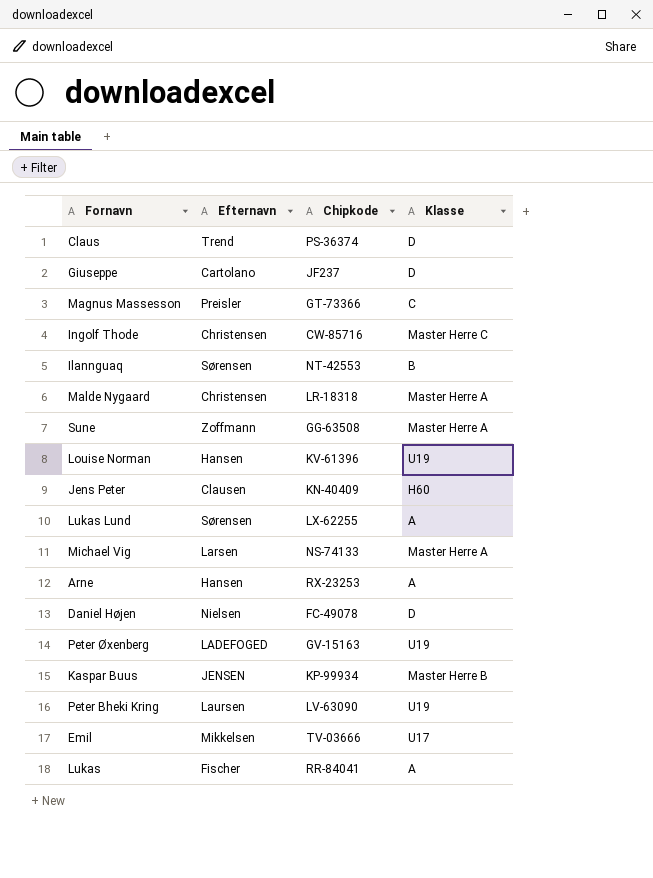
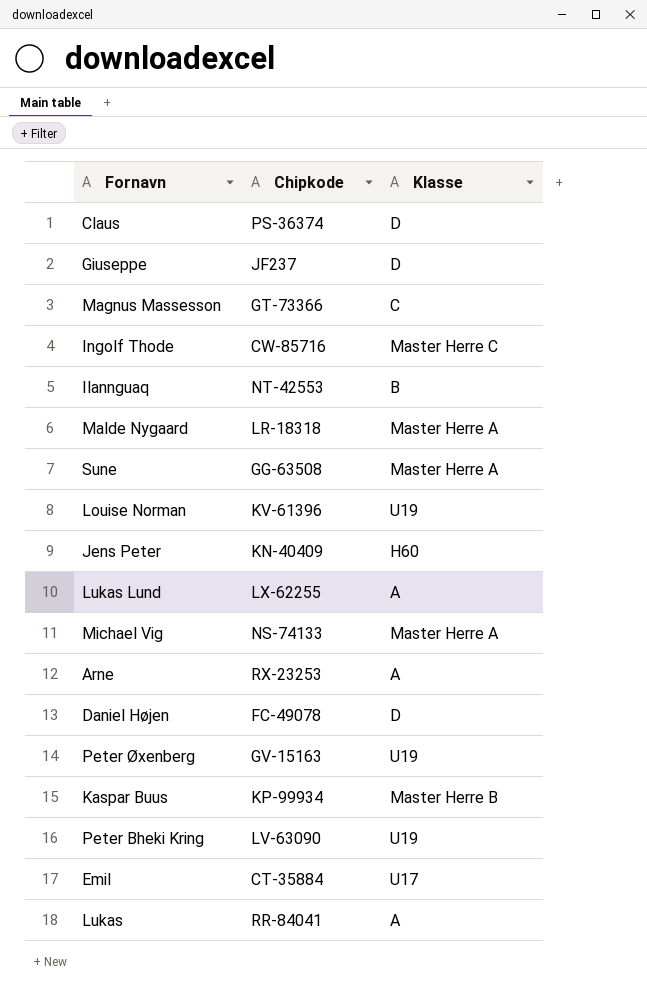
column Efternavn | position: 2 -> none
Emil | Chipkode: TV-03666 -> CT-35884

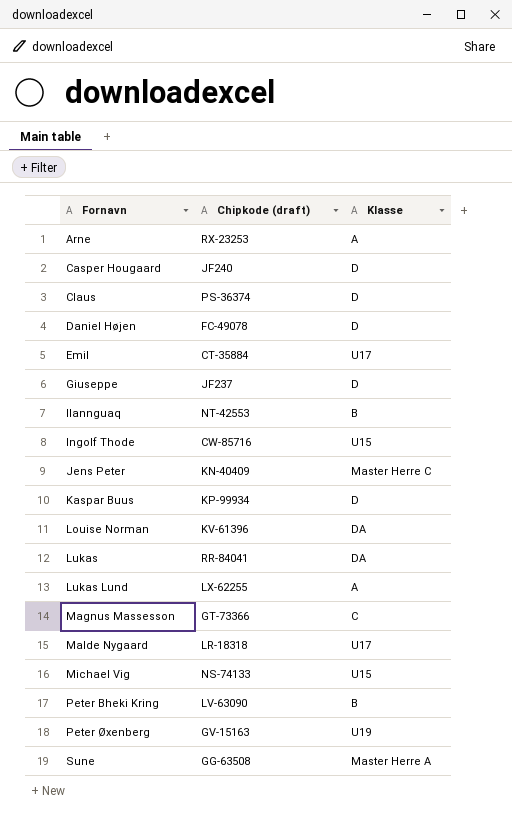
row order: none -> Fornavn ascending
column name: Chipkode -> Chipkode (draft)
row Casper Hougaard: none -> JF240 | D
Ingolf Thode | Klasse: Master Herre C -> U15
Jens Peter | Klasse: H60 -> Master Herre C
Kaspar Buus | Klasse: Master Herre B -> D
Louise Norman | Klasse: U19 -> DA
Lukas | Klasse: A -> DA
Malde Nygaard | Klasse: Master Herre A -> U17
Michael Vig | Klasse: Master Herre A -> U15
Peter Bheki Kring | Klasse: U19 -> B

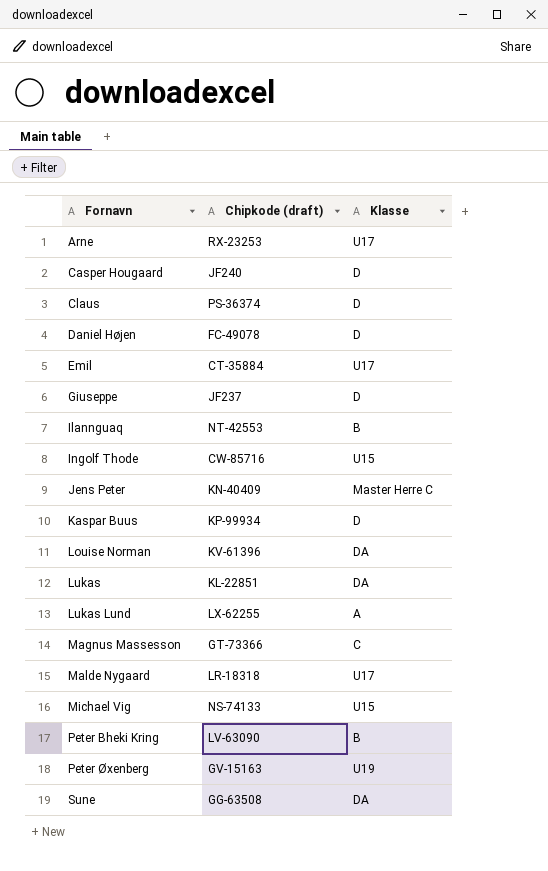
Arne | Klasse: A -> U17
Lukas | Chipkode (draft): RR-84041 -> KL-22851
Sune | Klasse: Master Herre A -> DA

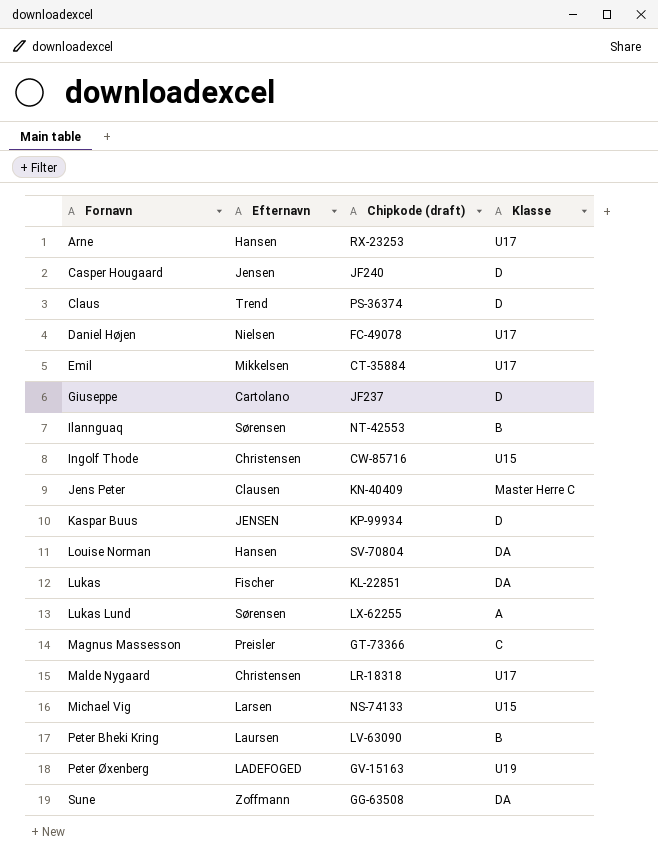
column Efternavn | position: none -> 2
Daniel Højen | Klasse: D -> U17
Louise Norman | Chipkode (draft): KV-61396 -> SV-70804

